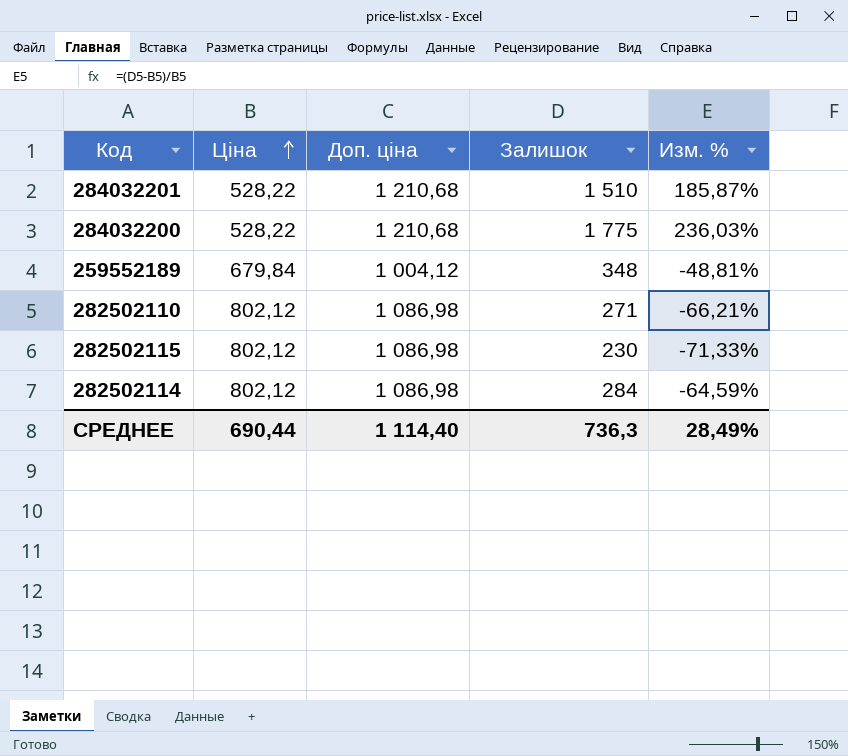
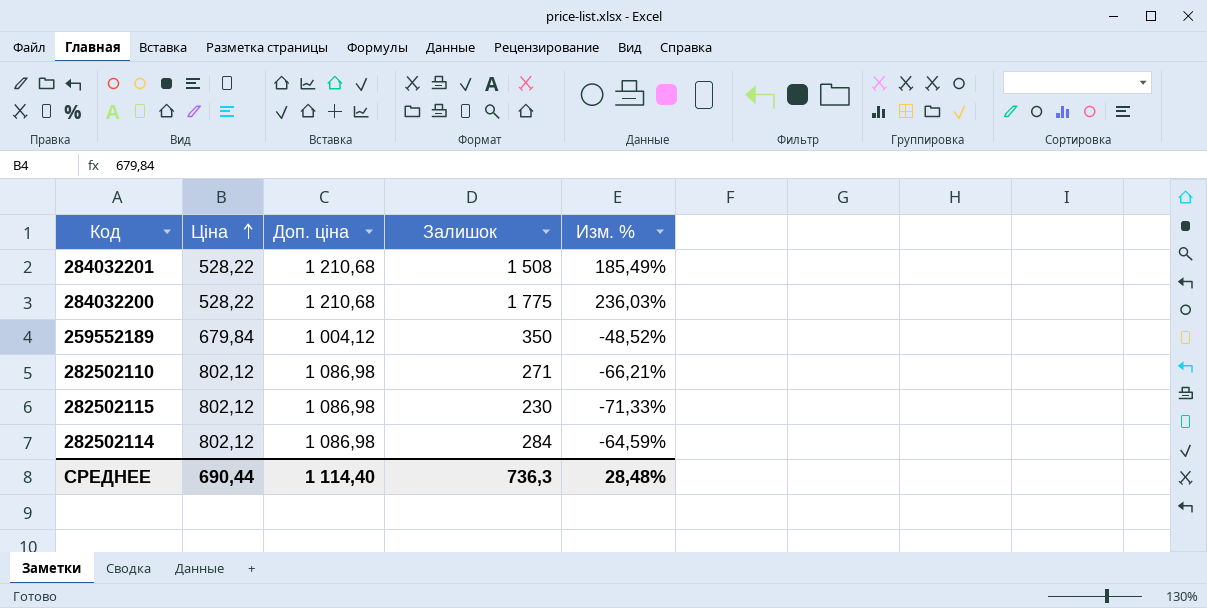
284032201 | Залишок: 1 510 -> 1 508
284032201 | Изм. %: 185,87% -> 185,49%
259552189 | Залишок: 348 -> 350
259552189 | Изм. %: -48,81% -> -48,52%
СРЕДНЕЕ | Изм. %: 28,49% -> 28,48%

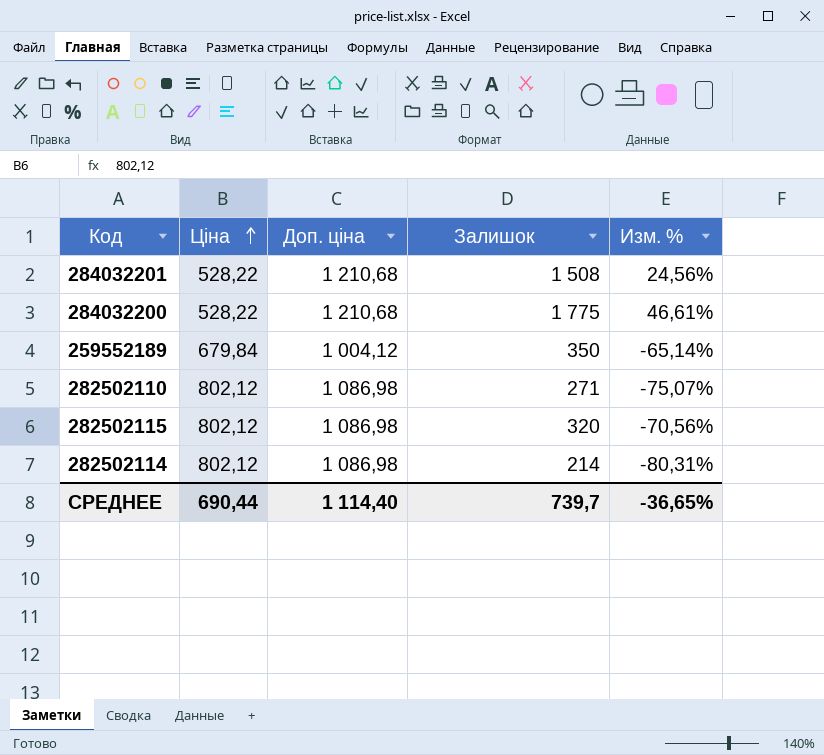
column Изм. % | formula: ([Залишок] - [Ціна]) / [Ціна] -> ([Залишок] - [Доп. ціна]) / [Доп. ціна]
282502115 | Залишок: 230 -> 320
282502114 | Залишок: 284 -> 214
СРЕДНЕЕ | Залишок: 736,3 -> 739,7
СРЕДНЕЕ | Изм. %: 28,48% -> -36,65%

